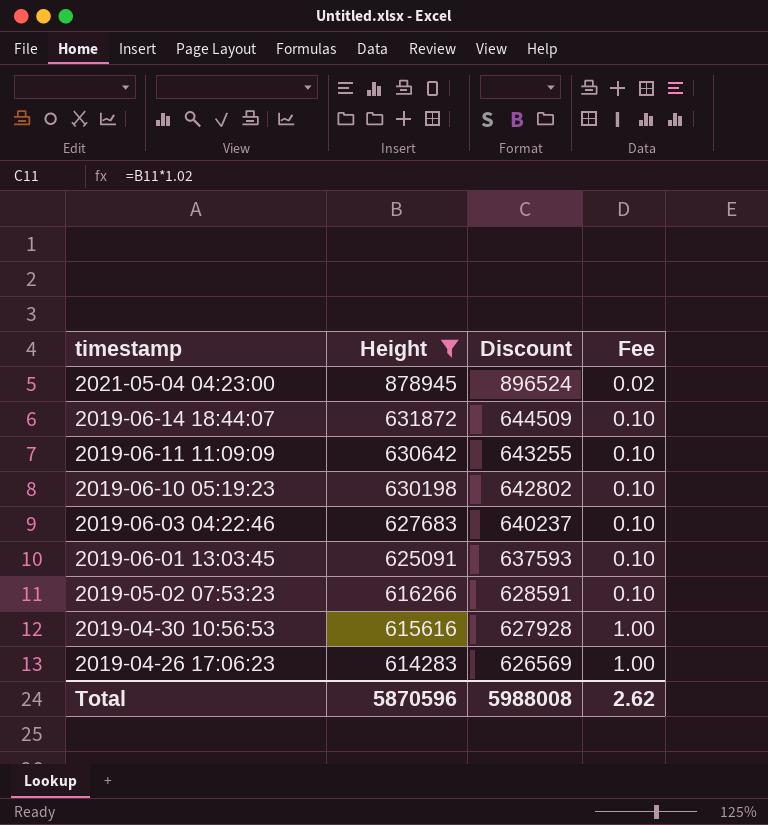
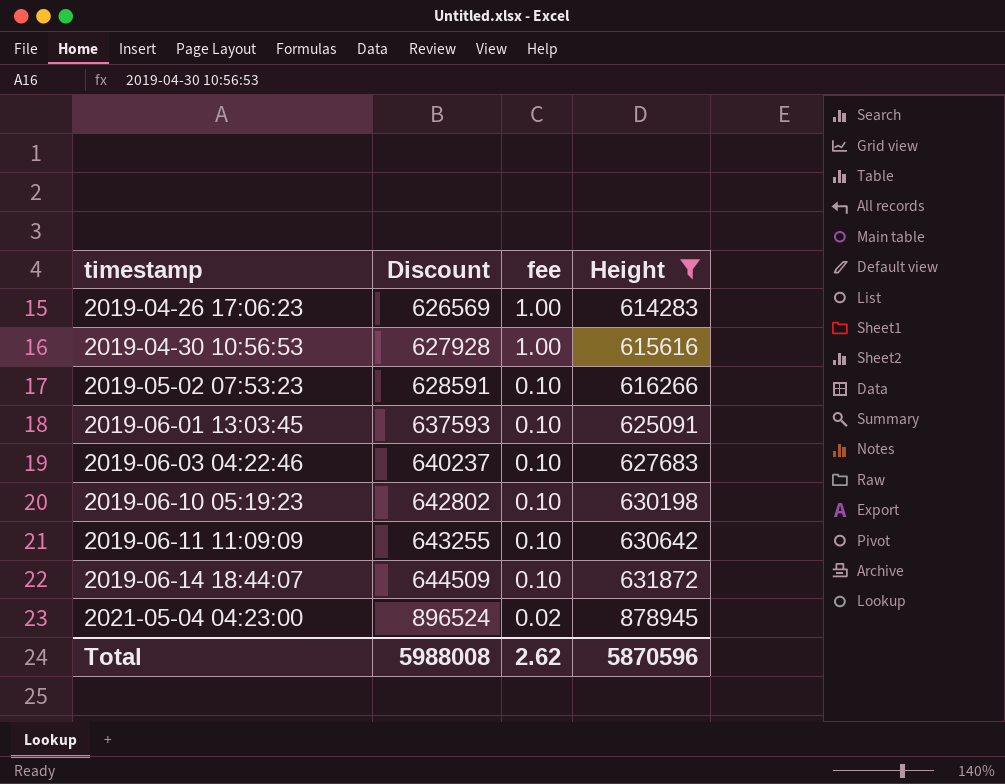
row order: timestamp descending -> timestamp ascending
column name: Fee -> fee
column Height | position: 2 -> 4

